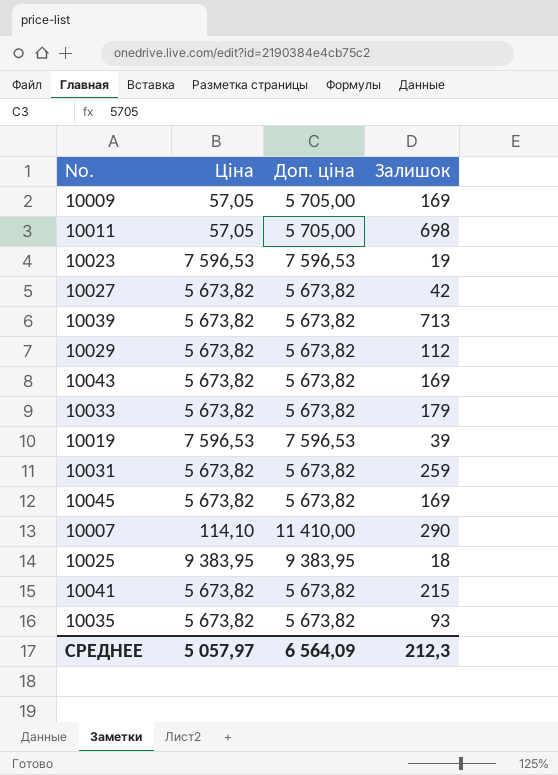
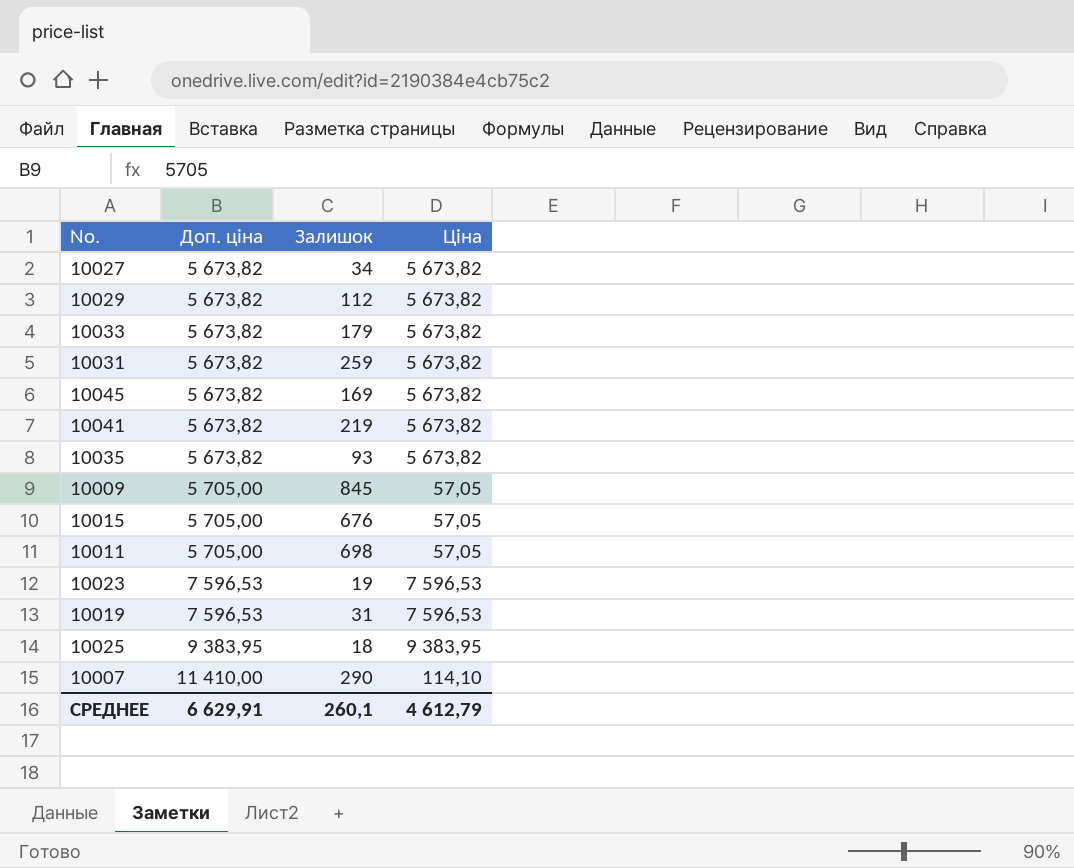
row order: none -> Доп. ціна ascending
column Ціна | position: 2 -> 4
row 10039: 5 673,82 | 5 673,82 | 713 -> none
row 10043: 5 673,82 | 5 673,82 | 169 -> none
10027 | Залишок: 42 -> 34
10041 | Залишок: 215 -> 219
10009 | Залишок: 169 -> 845
row 10015: none -> 5 705,00 | 676 | 57,05
10019 | Залишок: 39 -> 31
СРЕДНЕЕ | Доп. ціна: 6 564,09 -> 6 629,91
СРЕДНЕЕ | Залишок: 212,3 -> 260,1
СРЕДНЕЕ | Ціна: 5 057,97 -> 4 612,79

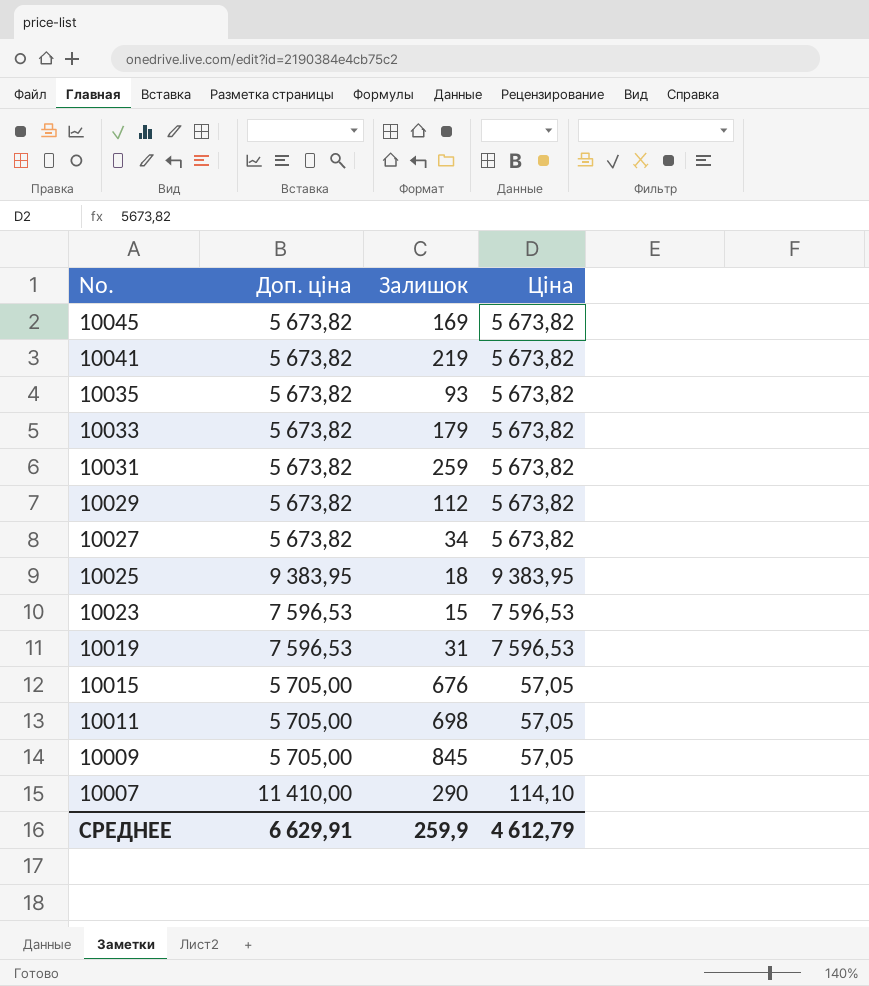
row order: Доп. ціна ascending -> No. descending
10023 | Залишок: 19 -> 15
СРЕДНЕЕ | Залишок: 260,1 -> 259,9

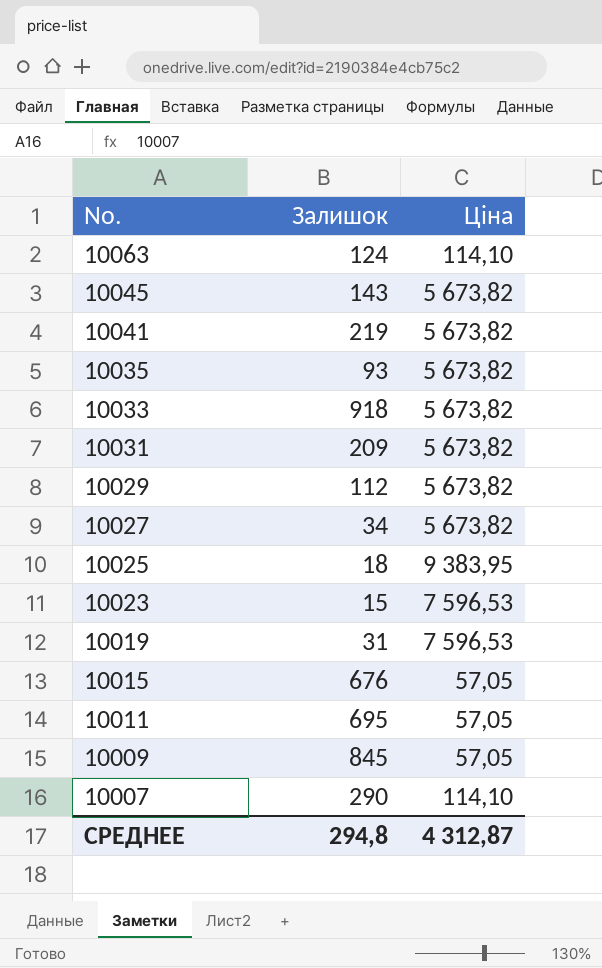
column Доп. ціна | position: 2 -> none
row 10063: none -> 124 | 114,10
10045 | Залишок: 169 -> 143
10033 | Залишок: 179 -> 918
10031 | Залишок: 259 -> 209
10011 | Залишок: 698 -> 695
СРЕДНЕЕ | Залишок: 259,9 -> 294,8
СРЕДНЕЕ | Ціна: 4 612,79 -> 4 312,87

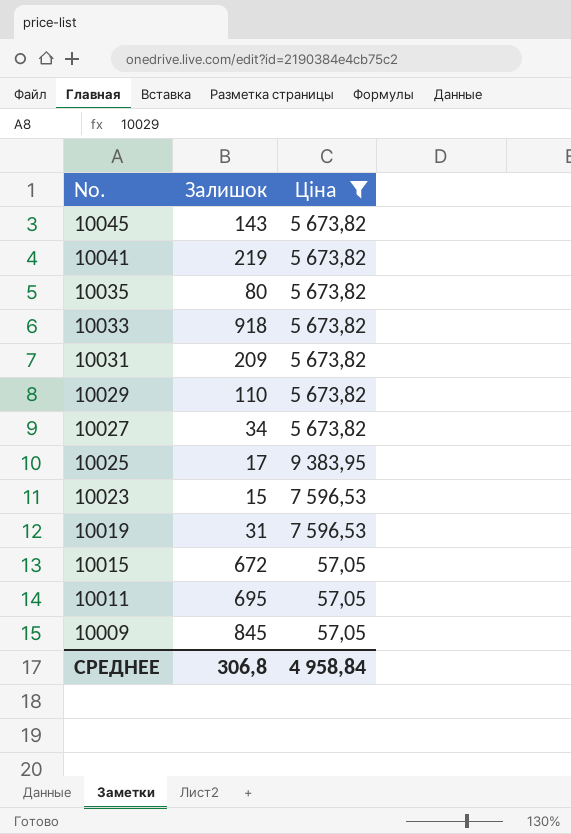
filter: none -> Ціна != 114,10
10035 | Залишок: 93 -> 80
10029 | Залишок: 112 -> 110
10025 | Залишок: 18 -> 17
10015 | Залишок: 676 -> 672
СРЕДНЕЕ | Залишок: 294,8 -> 306,8
СРЕДНЕЕ | Ціна: 4 312,87 -> 4 958,84

